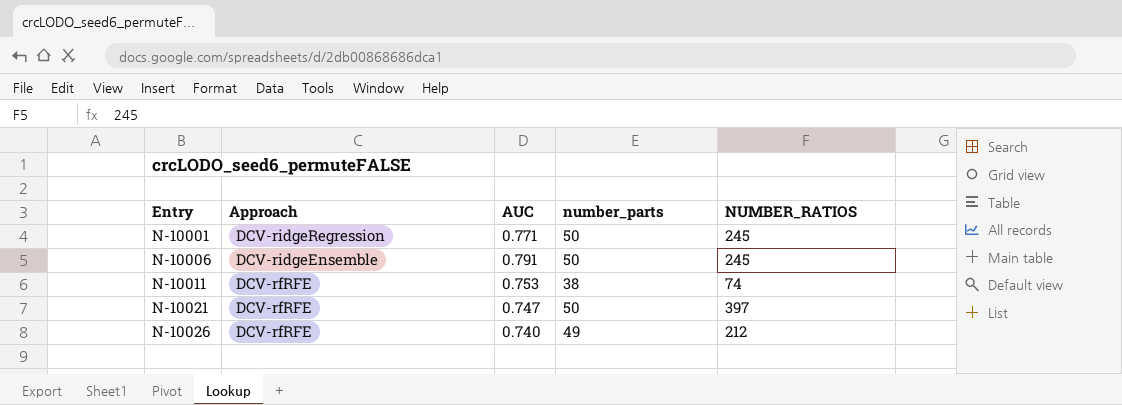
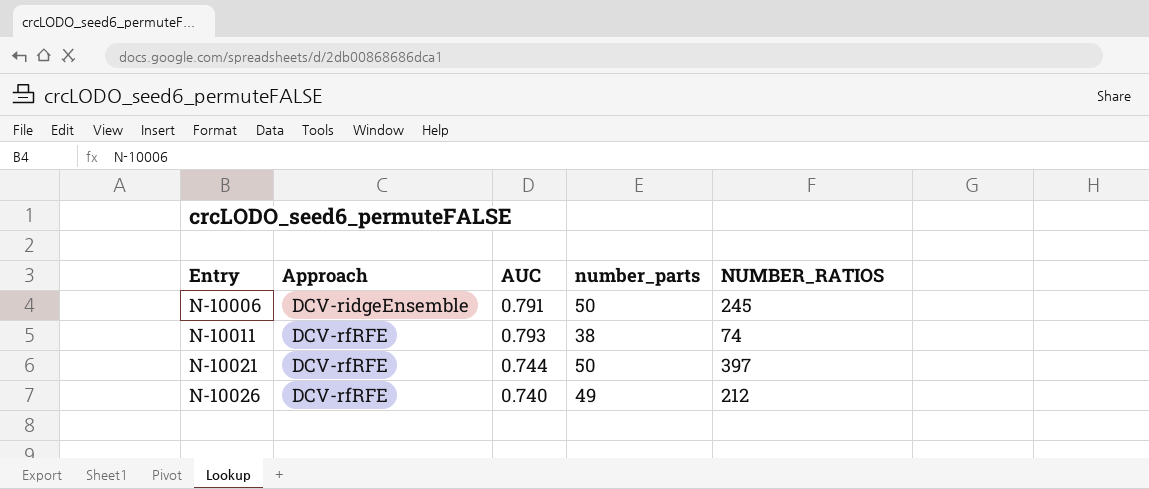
row N-10001: DCV-ridgeRegression | 0.771 | 50 | 245 -> none
N-10011 | AUC: 0.753 -> 0.793
N-10021 | AUC: 0.747 -> 0.744

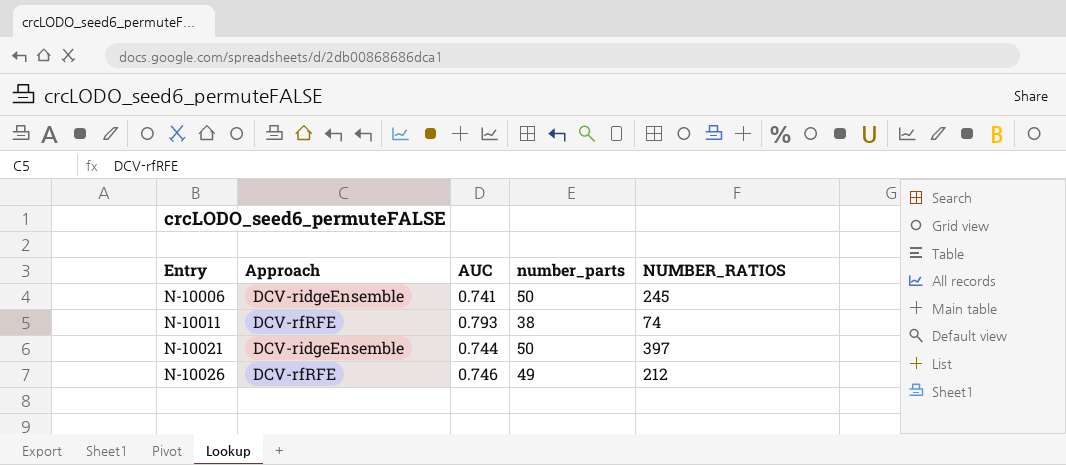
N-10006 | AUC: 0.791 -> 0.741
N-10021 | Approach: DCV-rfRFE -> DCV-ridgeEnsemble
N-10026 | AUC: 0.740 -> 0.746

